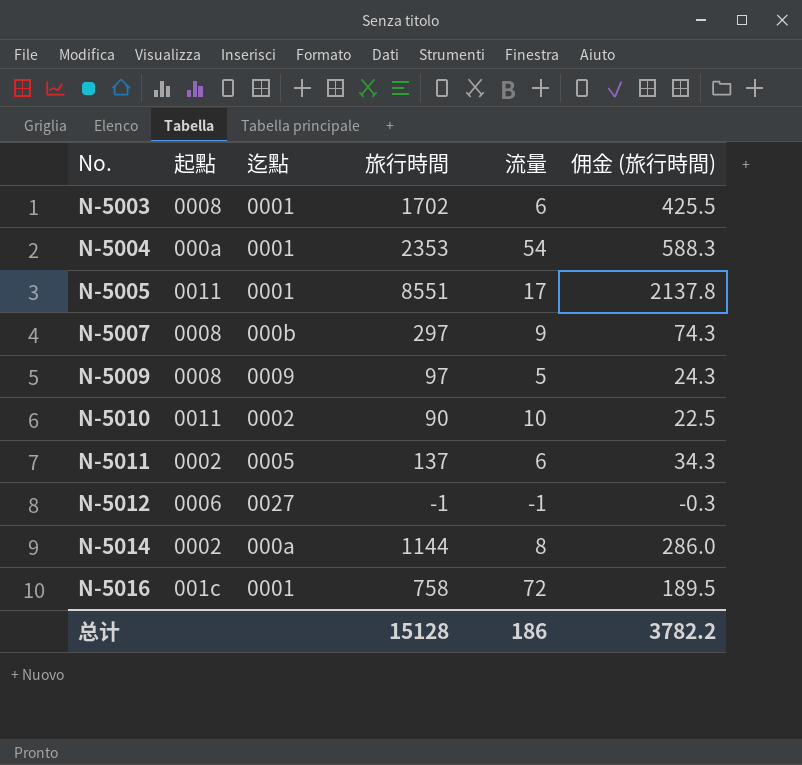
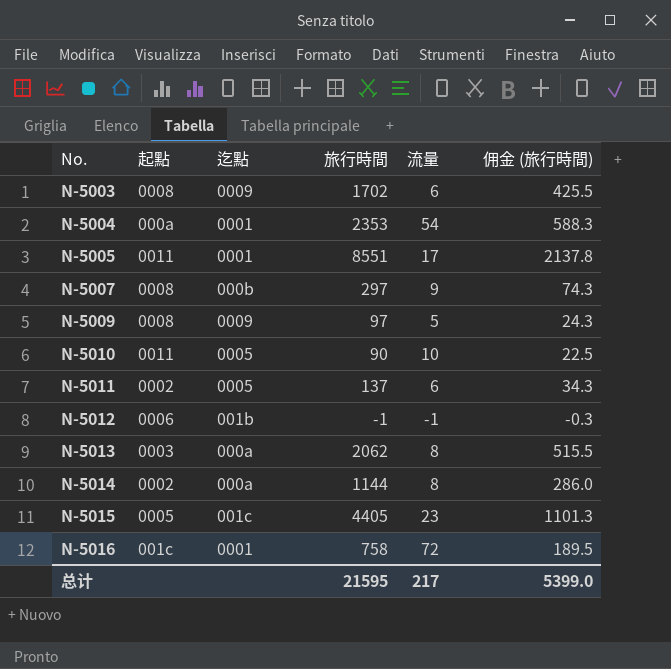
N-5003 | 迄點: 0001 -> 0009
N-5010 | 迄點: 0002 -> 0005
N-5012 | 迄點: 0027 -> 001b
row N-5013: none -> 0003 | 000a | 2062 | 8 | 515.5
row N-5015: none -> 0005 | 001c | 4405 | 23 | 1101.3
总计 | 旅行時間: 15128 -> 21595
总计 | 流量: 186 -> 217
总计 | 佣金 (旅行時間): 3782.2 -> 5399.0

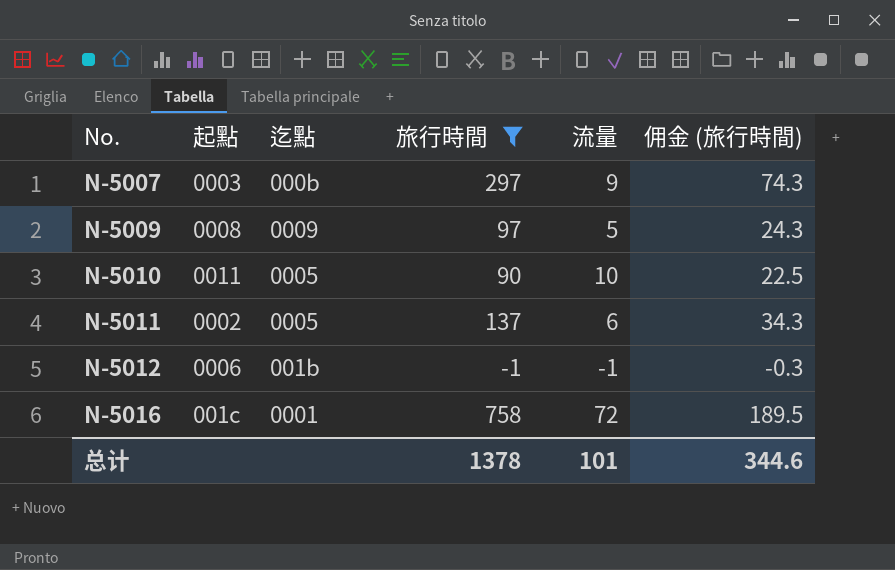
filter: none -> 旅行時間 <= 758
N-5007 | 起點: 0008 -> 0003
总计 | 旅行時間: 21595 -> 1378
总计 | 流量: 217 -> 101
总计 | 佣金 (旅行時間): 5399.0 -> 344.6

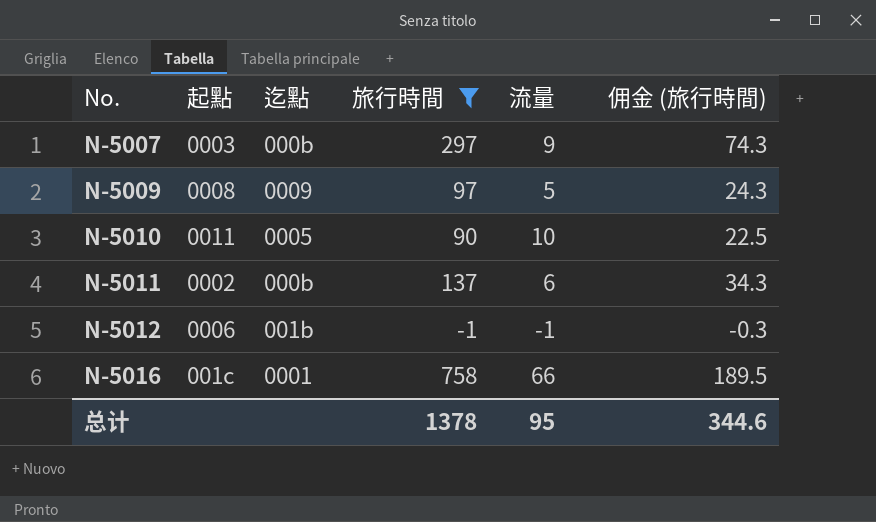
N-5011 | 迄點: 0005 -> 000b
N-5016 | 流量: 72 -> 66
总计 | 流量: 101 -> 95

